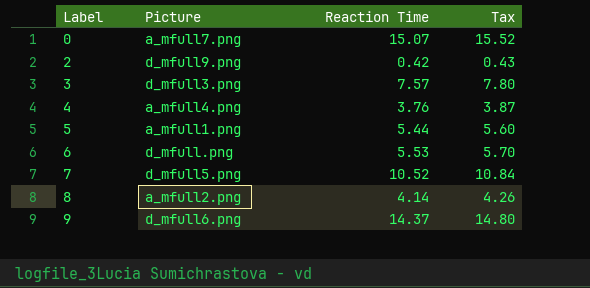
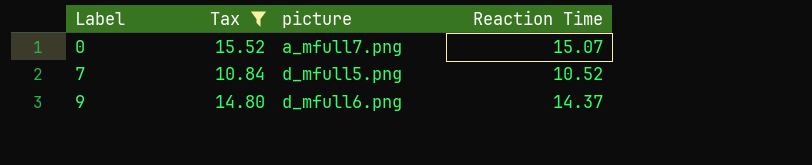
filter: none -> Tax >= 10.84
column Tax | position: 4 -> 2
column name: Picture -> picture

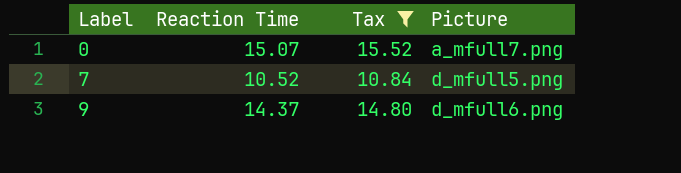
column Reaction Time | position: 4 -> 2
column name: picture -> Picture

